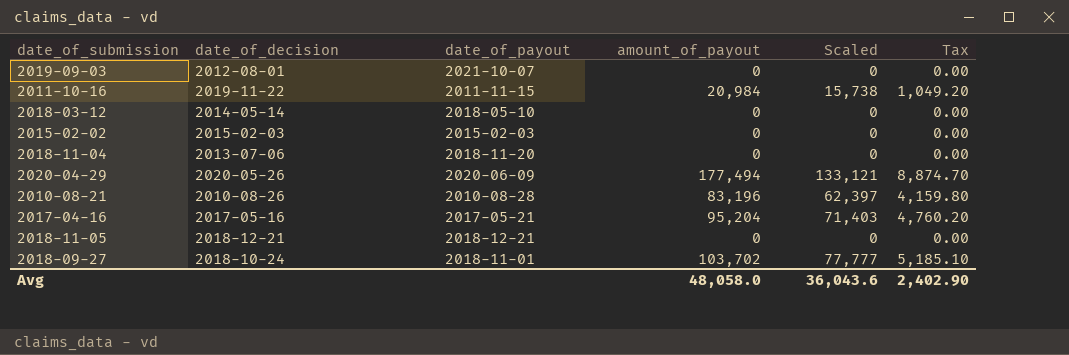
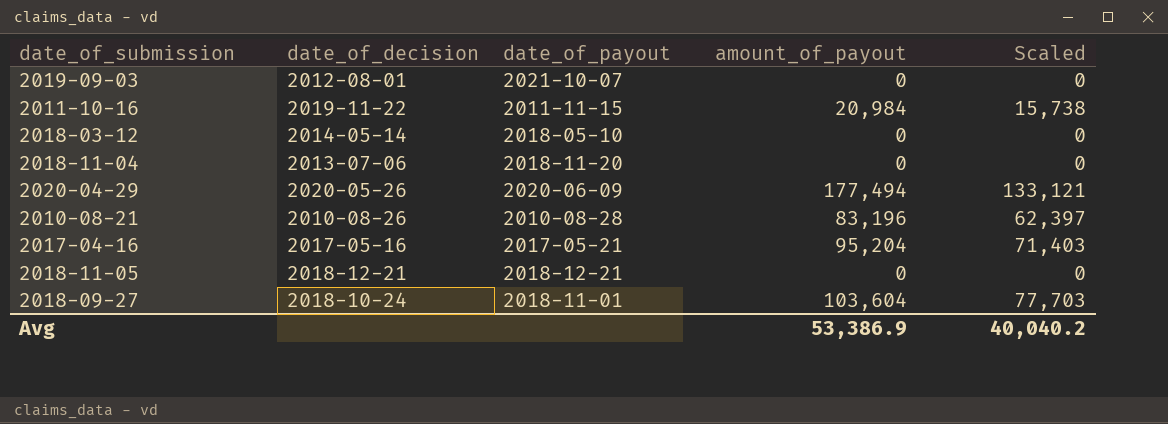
column Tax | formula: [amount_of_payout] * 0.05 -> none
row 2015-02-02: 2015-02-03 | 2015-02-03 | 0 | 0 | 0.00 -> none
2018-09-27 | amount_of_payout: 103,702 -> 103,604
2018-09-27 | Scaled: 77,777 -> 77,703
Avg | amount_of_payout: 48,058.0 -> 53,386.9
Avg | Scaled: 36,043.6 -> 40,040.2

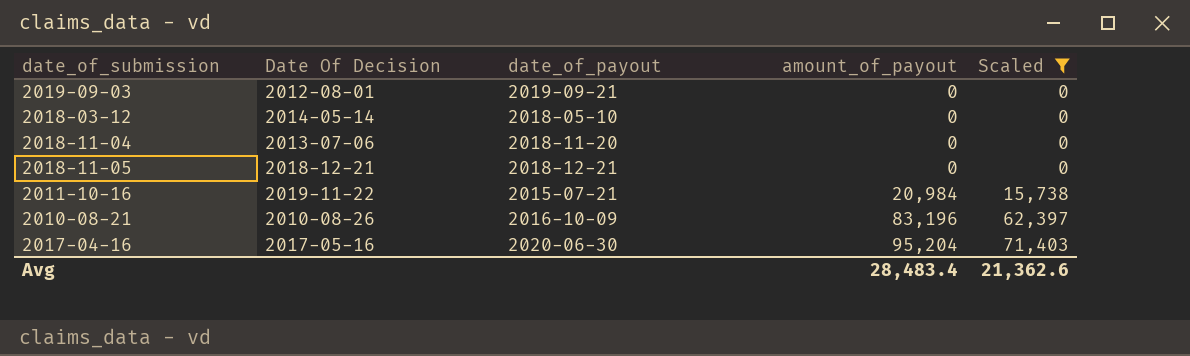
filter: none -> Scaled <= 71,403
row order: none -> amount_of_payout ascending
column name: date_of_decision -> Date Of Decision
2019-09-03 | date_of_payout: 2021-10-07 -> 2019-09-21
2011-10-16 | date_of_payout: 2011-11-15 -> 2015-07-21
2010-08-21 | date_of_payout: 2010-08-28 -> 2016-10-09
2017-04-16 | date_of_payout: 2017-05-21 -> 2020-06-30
Avg | amount_of_payout: 53,386.9 -> 28,483.4
Avg | Scaled: 40,040.2 -> 21,362.6

